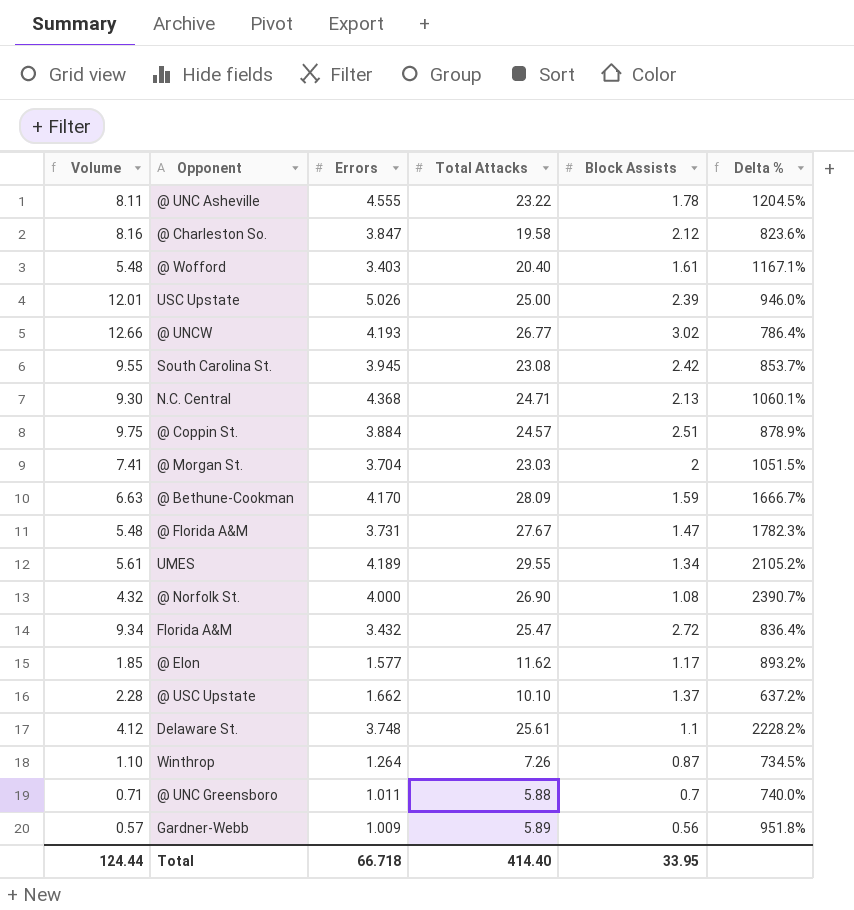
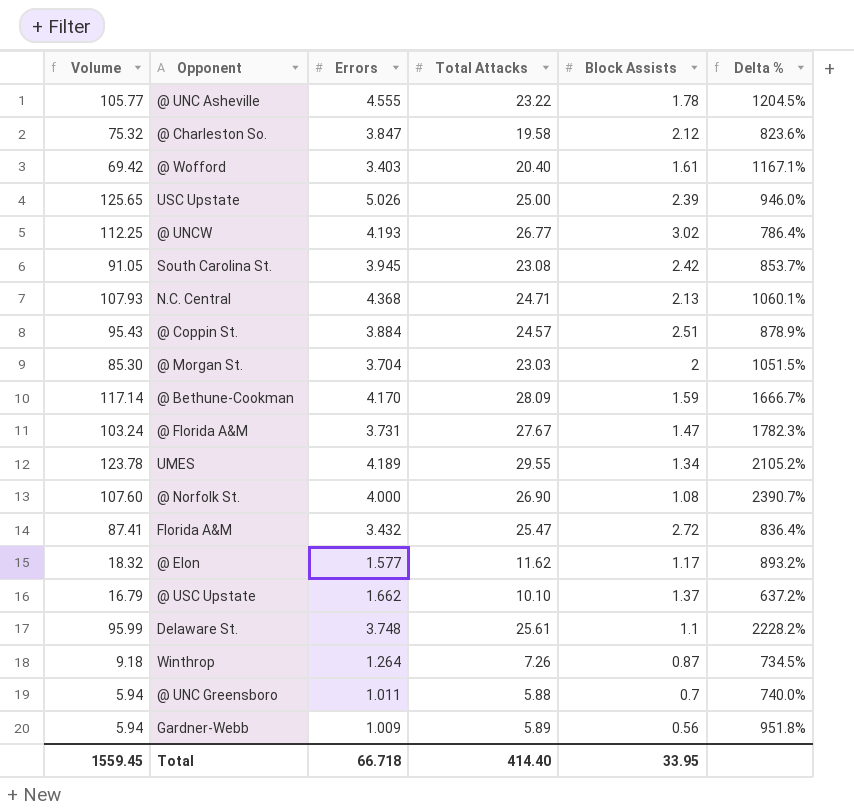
column Volume | formula: [Errors] * [Block Assists] -> [Errors] * [Total Attacks]
Total | Volume: 124.44 -> 1559.45

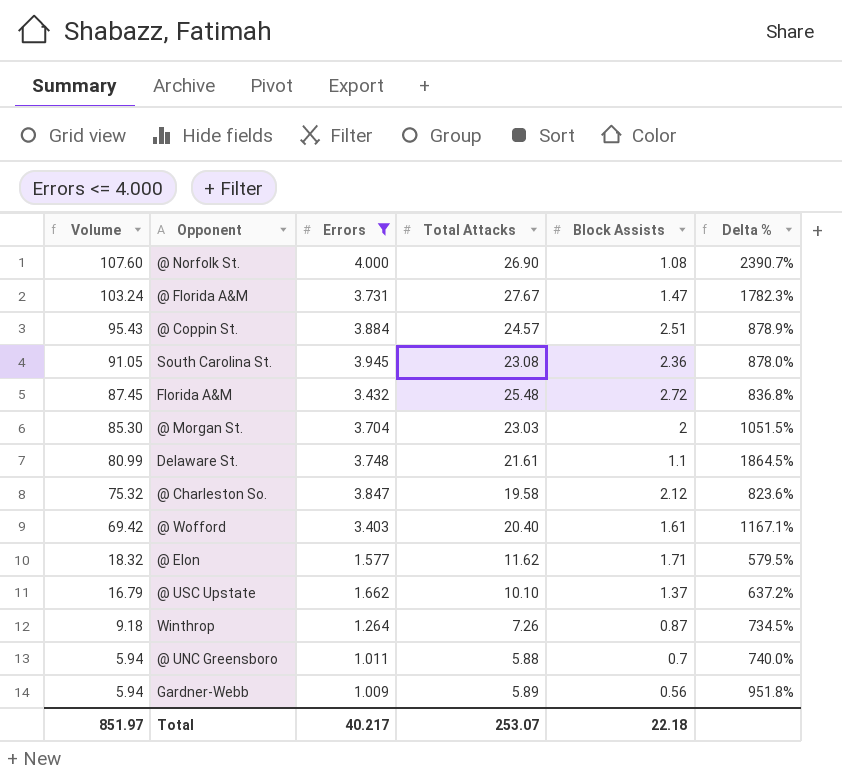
filter: none -> Errors <= 4.000
row order: none -> Volume descending
South Carolina St. | Block Assists: 2.42 -> 2.36
South Carolina St. | Delta %: 853.7% -> 878.0%
Florida A&M | Volume: 87.41 -> 87.45
Florida A&M | Total Attacks: 25.47 -> 25.48
Florida A&M | Delta %: 836.4% -> 836.8%
Delaware St. | Volume: 95.99 -> 80.99
Delaware St. | Total Attacks: 25.61 -> 21.61
Delaware St. | Delta %: 2228.2% -> 1864.5%
@ Elon | Block Assists: 1.17 -> 1.71
@ Elon | Delta %: 893.2% -> 579.5%
Total | Volume: 1559.45 -> 851.97
Total | Errors: 66.718 -> 40.217
Total | Total Attacks: 414.40 -> 253.07
Total | Block Assists: 33.95 -> 22.18

